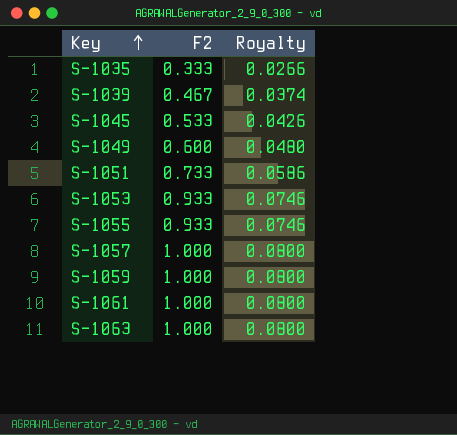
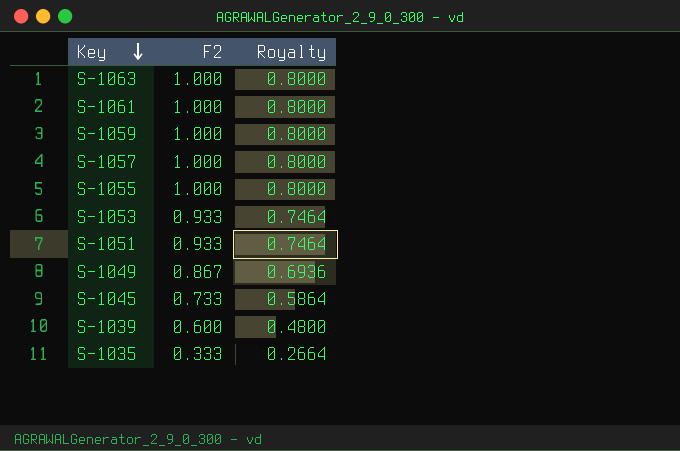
row order: Key ascending -> Key descending
column Royalty | formula: [F2] * 0.08 -> [F2] * 0.8
S-1055 | F2: 0.933 -> 1.000
S-1051 | F2: 0.733 -> 0.933
S-1049 | F2: 0.600 -> 0.867
S-1045 | F2: 0.533 -> 0.733
S-1039 | F2: 0.467 -> 0.600

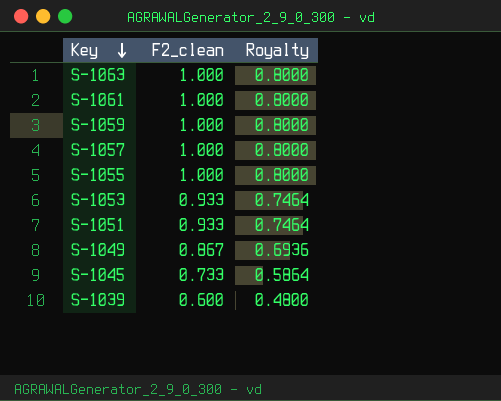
column name: F2 -> F2_clean
row S-1035: 0.333 | 0.2664 -> none

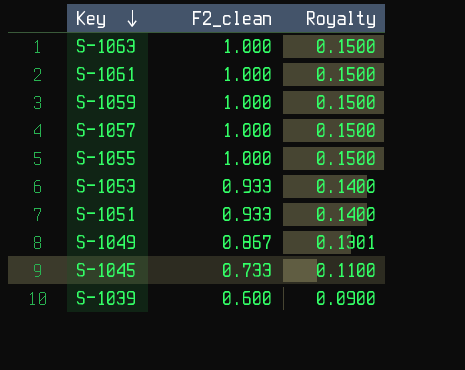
column Royalty | formula: [F2_clean] * 0.8 -> [F2_clean] * 0.15

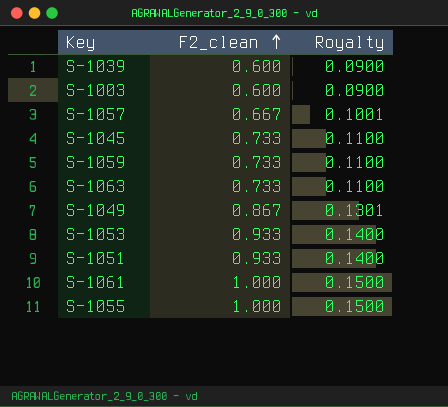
row order: Key descending -> F2_clean ascending
row S-1003: none -> 0.600 | 0.0900
S-1057 | F2_clean: 1.000 -> 0.667
S-1057 | Royalty: 0.1500 -> 0.1001
S-1059 | F2_clean: 1.000 -> 0.733
S-1059 | Royalty: 0.1500 -> 0.1100
S-1063 | F2_clean: 1.000 -> 0.733
S-1063 | Royalty: 0.1500 -> 0.1100

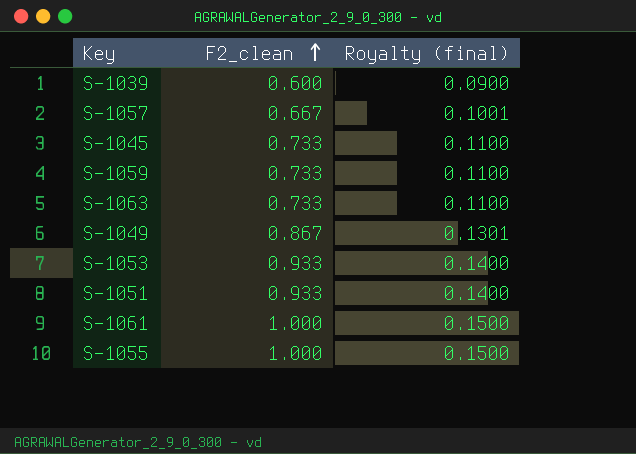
column name: Royalty -> Royalty (final)
row S-1003: 0.600 | 0.0900 -> none

